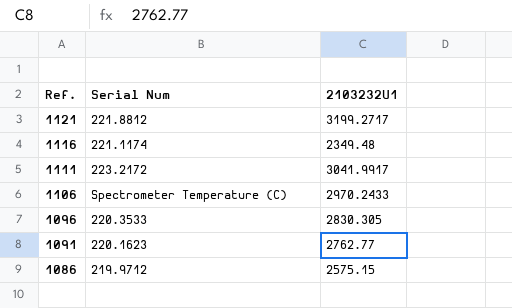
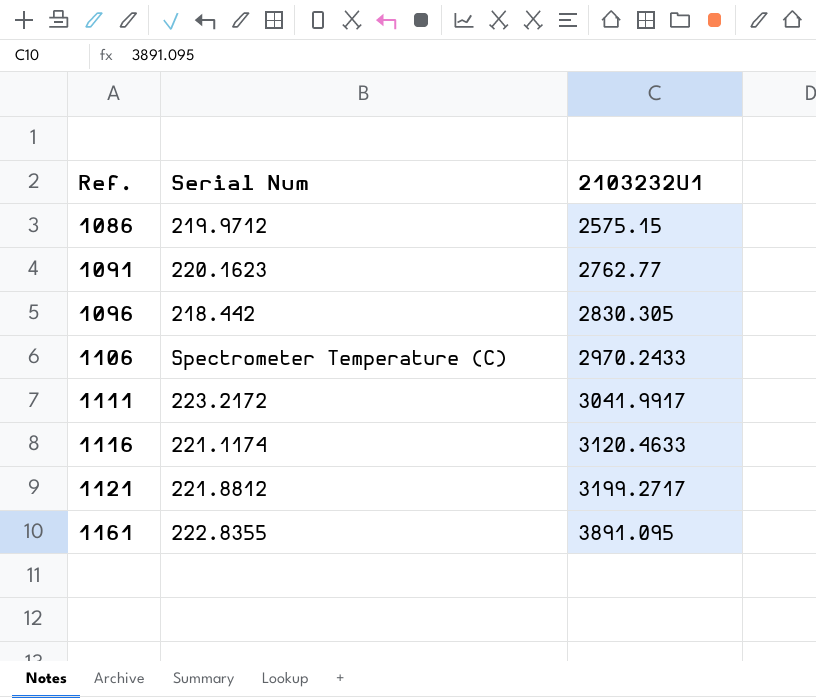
row order: Ref. descending -> Ref. ascending
1096 | Serial Num: 220.3533 -> 218.442
1116 | 2103232U1: 2349.48 -> 3120.4633
row 1161: none -> 222.8355 | 3891.095

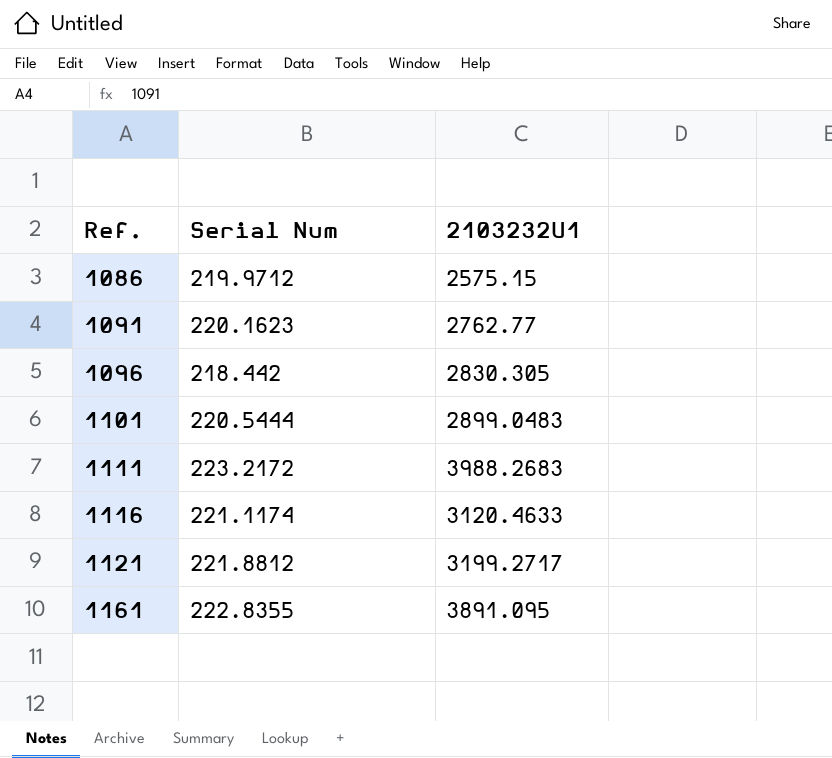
row 1106: Spectrometer Temperature (C) | 2970.2433 -> none
row 1101: none -> 220.5444 | 2899.0483
1111 | 2103232U1: 3041.9917 -> 3988.2683

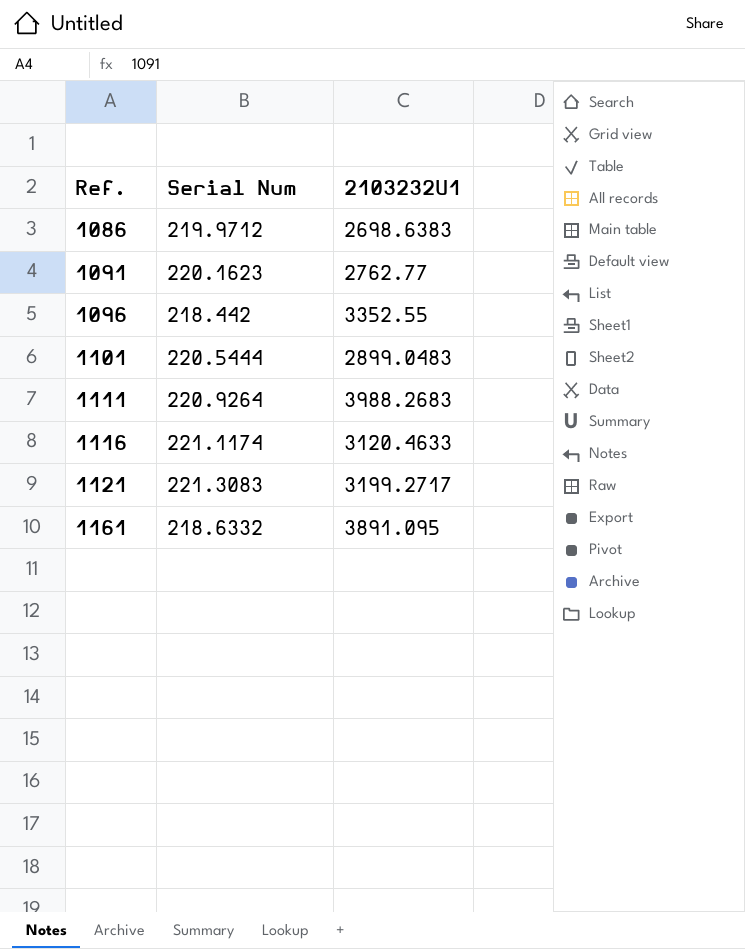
1086 | 2103232U1: 2575.15 -> 2698.6383
1096 | 2103232U1: 2830.305 -> 3352.55
1111 | Serial Num: 223.2172 -> 220.9264
1121 | Serial Num: 221.8812 -> 221.3083
1161 | Serial Num: 222.8355 -> 218.6332

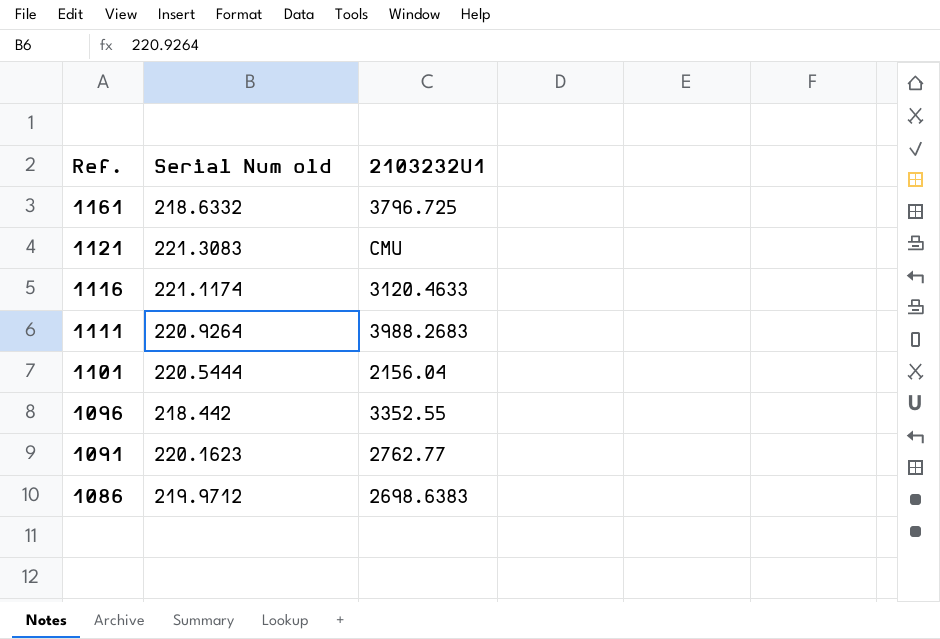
row order: Ref. ascending -> Ref. descending
column name: Serial Num -> Serial Num old
1161 | 2103232U1: 3891.095 -> 3796.725
1121 | 2103232U1: 3199.2717 -> CMU
1101 | 2103232U1: 2899.0483 -> 2156.04

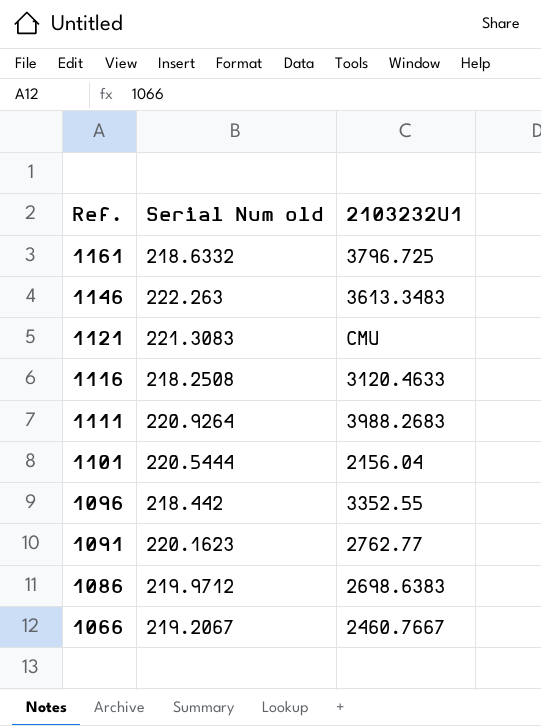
row 1146: none -> 222.263 | 3613.3483
1116 | Serial Num old: 221.1174 -> 218.2508
row 1066: none -> 219.2067 | 2460.7667

